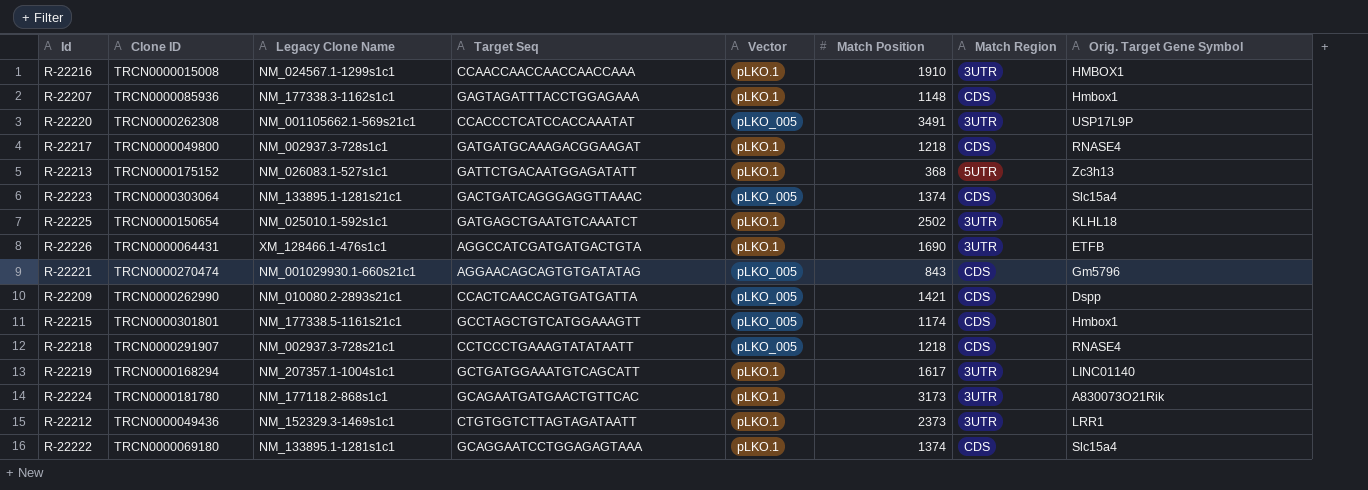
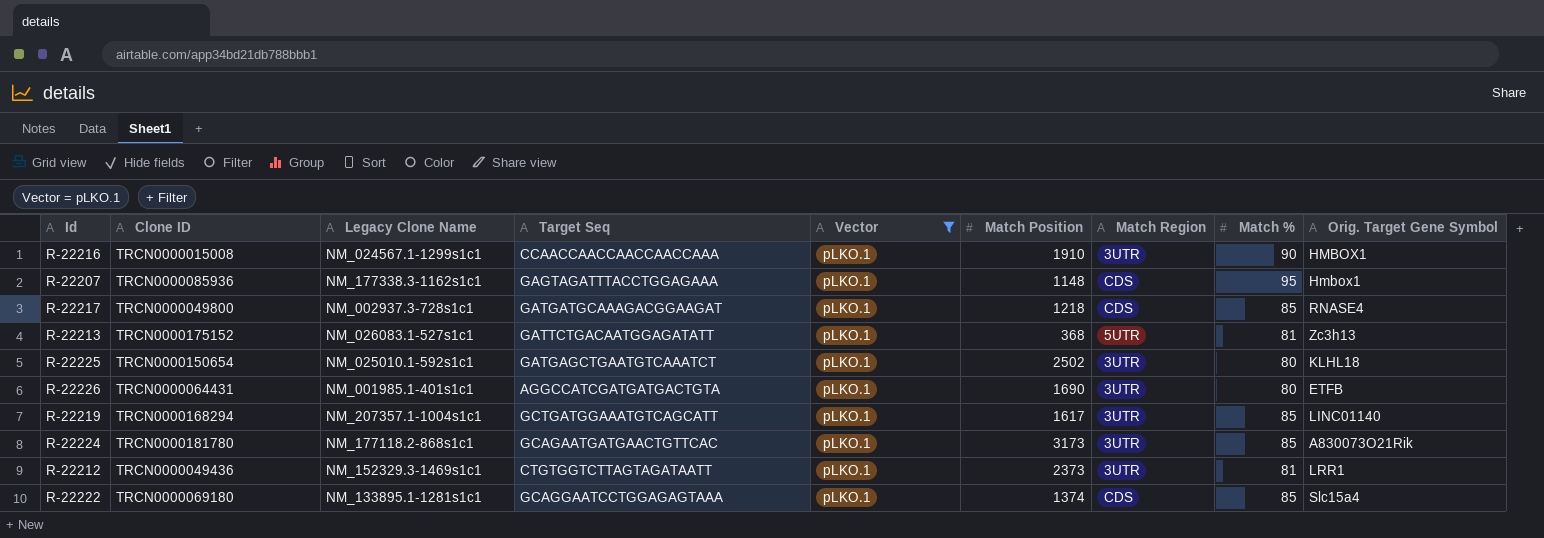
filter: none -> Vector = pLKO.1
column Match % | position: none -> 8
R-22226 | Legacy Clone Name: XM_128466.1-476s1c1 -> NM_001985.1-401s1c1

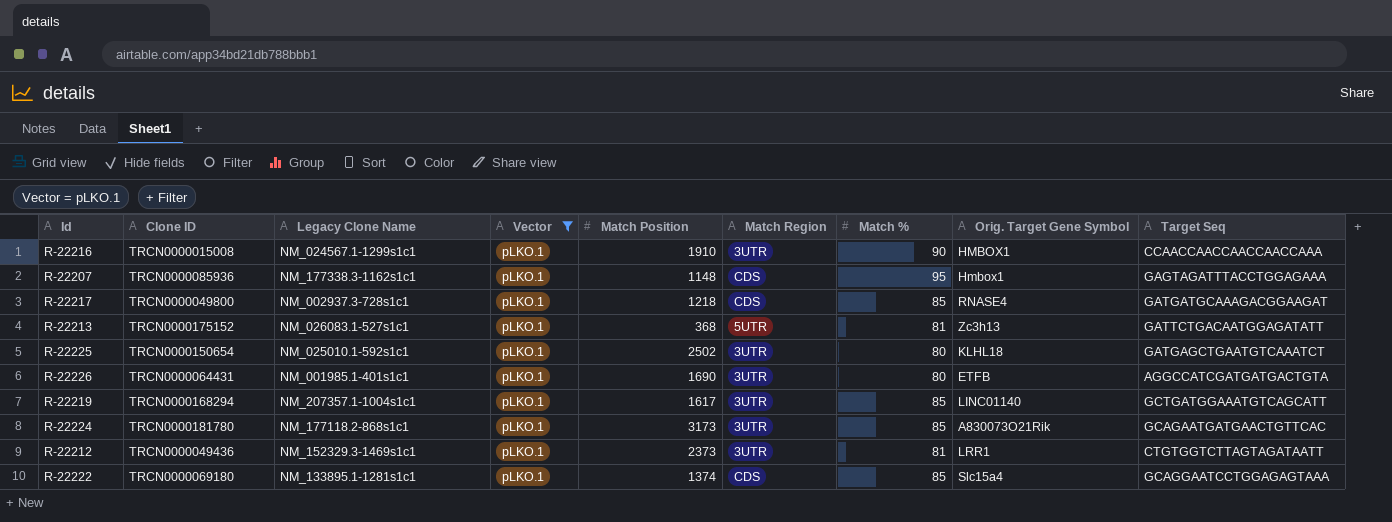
column Target Seq | position: 4 -> 9

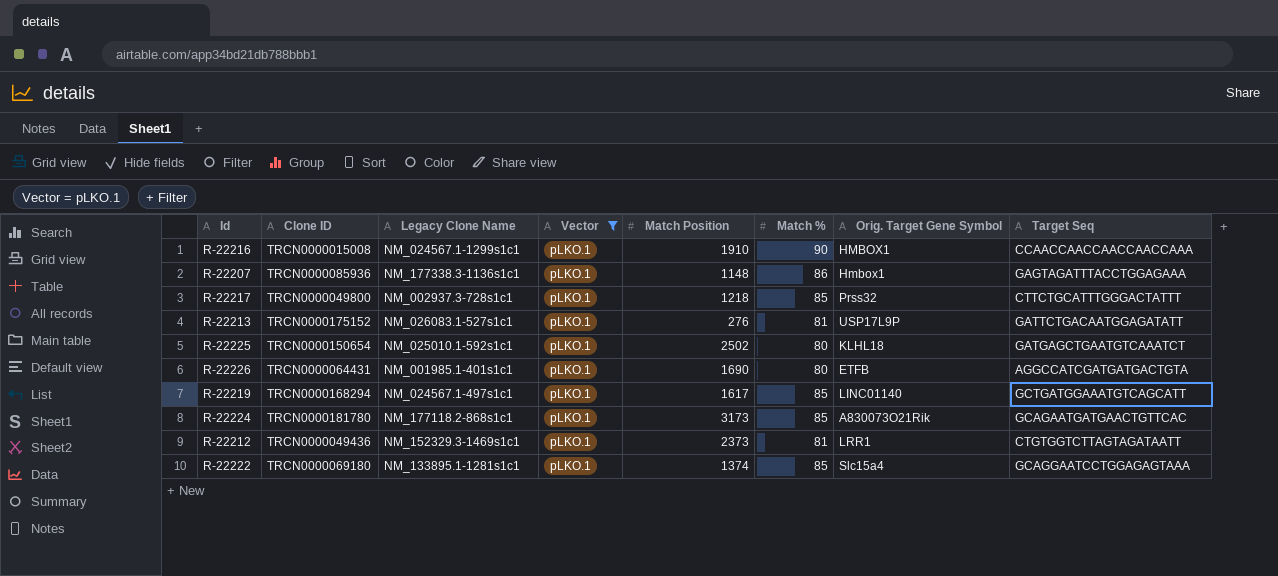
column Match Region | position: 6 -> none
R-22207 | Legacy Clone Name: NM_177338.3-1162s1c1 -> NM_177338.3-1136s1c1
R-22207 | Match %: 95 -> 86
R-22217 | Orig. Target Gene Symbol: RNASE4 -> Prss32
R-22217 | Target Seq: GATGATGCAAAGACGGAAGAT -> CTTCTGCATTTGGGACTATTT
R-22213 | Match Position: 368 -> 276
R-22213 | Orig. Target Gene Symbol: Zc3h13 -> USP17L9P
R-22219 | Legacy Clone Name: NM_207357.1-1004s1c1 -> NM_024567.1-497s1c1

